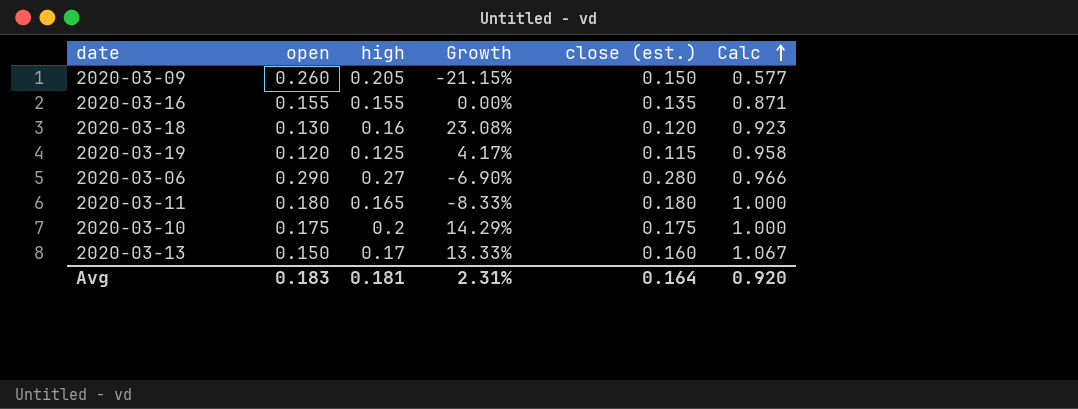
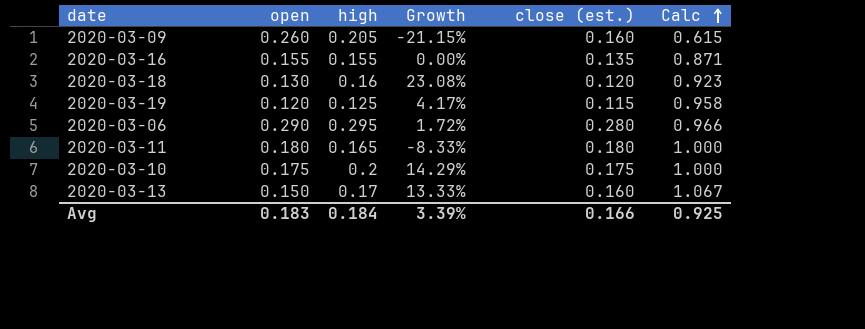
2020-03-09 | close (est.): 0.150 -> 0.160
2020-03-09 | Calc: 0.577 -> 0.615
2020-03-06 | high: 0.27 -> 0.295
2020-03-06 | Growth: -6.90% -> 1.72%
Avg | high: 0.181 -> 0.184
Avg | Growth: 2.31% -> 3.39%
Avg | close (est.): 0.164 -> 0.166
Avg | Calc: 0.920 -> 0.925

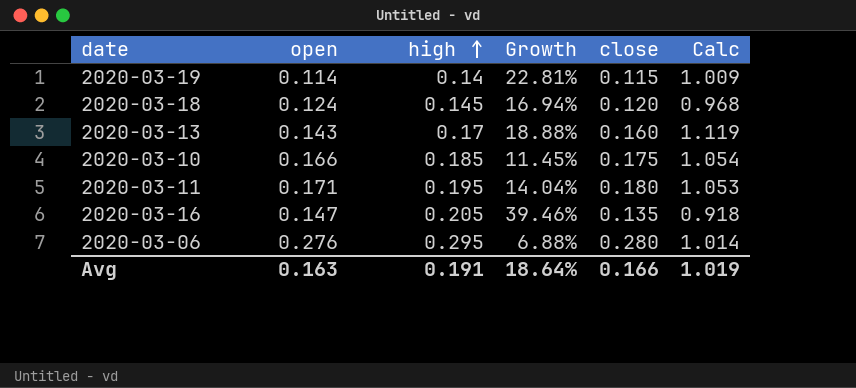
row order: Calc ascending -> high ascending
column name: close (est.) -> close
row 2020-03-09: 0.260 | 0.205 | -21.15% | 0.160 | 0.615 -> none
2020-03-19 | open: 0.120 -> 0.114
2020-03-19 | high: 0.125 -> 0.14
2020-03-19 | Growth: 4.17% -> 22.81%
2020-03-19 | Calc: 0.958 -> 1.009
2020-03-18 | open: 0.130 -> 0.124
2020-03-18 | high: 0.16 -> 0.145
2020-03-18 | Growth: 23.08% -> 16.94%
2020-03-18 | Calc: 0.923 -> 0.968
2020-03-13 | open: 0.150 -> 0.143
2020-03-13 | Growth: 13.33% -> 18.88%
2020-03-13 | Calc: 1.067 -> 1.119
2020-03-10 | open: 0.175 -> 0.166
2020-03-10 | high: 0.2 -> 0.185
2020-03-10 | Growth: 14.29% -> 11.45%
2020-03-10 | Calc: 1.000 -> 1.054
2020-03-11 | open: 0.180 -> 0.171
2020-03-11 | high: 0.165 -> 0.195
2020-03-11 | Growth: -8.33% -> 14.04%
2020-03-11 | Calc: 1.000 -> 1.053
2020-03-16 | open: 0.155 -> 0.147
2020-03-16 | high: 0.155 -> 0.205
2020-03-16 | Growth: 0.00% -> 39.46%
2020-03-16 | Calc: 0.871 -> 0.918
2020-03-06 | open: 0.290 -> 0.276
2020-03-06 | Growth: 1.72% -> 6.88%
2020-03-06 | Calc: 0.966 -> 1.014
Avg | open: 0.183 -> 0.163
Avg | high: 0.184 -> 0.191
Avg | Growth: 3.39% -> 18.64%
Avg | Calc: 0.925 -> 1.019

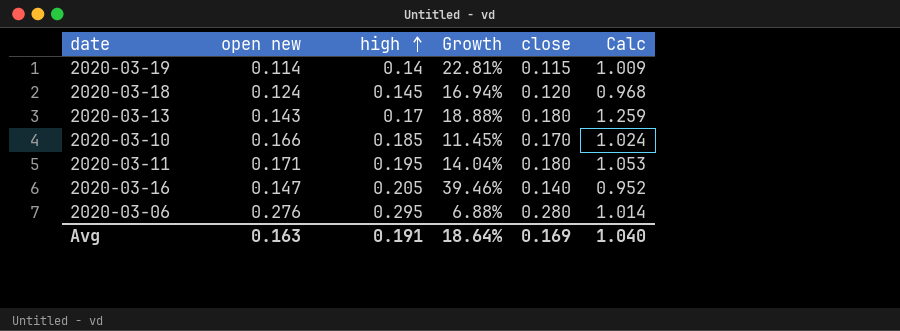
column name: open -> open new
2020-03-13 | close: 0.160 -> 0.180
2020-03-13 | Calc: 1.119 -> 1.259
2020-03-10 | close: 0.175 -> 0.170
2020-03-10 | Calc: 1.054 -> 1.024
2020-03-16 | close: 0.135 -> 0.140
2020-03-16 | Calc: 0.918 -> 0.952
Avg | close: 0.166 -> 0.169
Avg | Calc: 1.019 -> 1.040

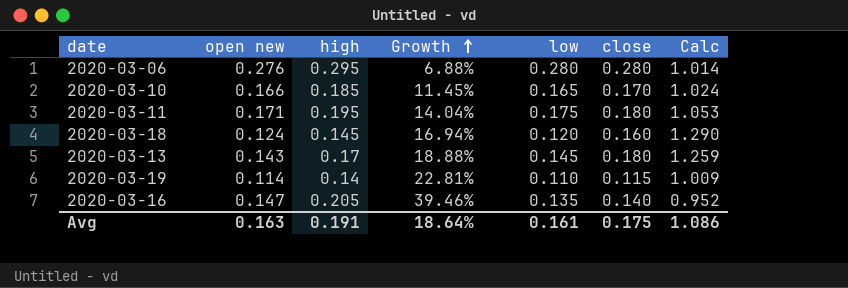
row order: high ascending -> Growth ascending
column low | position: none -> 5
2020-03-18 | close: 0.120 -> 0.160
2020-03-18 | Calc: 0.968 -> 1.290
Avg | close: 0.169 -> 0.175
Avg | Calc: 1.040 -> 1.086

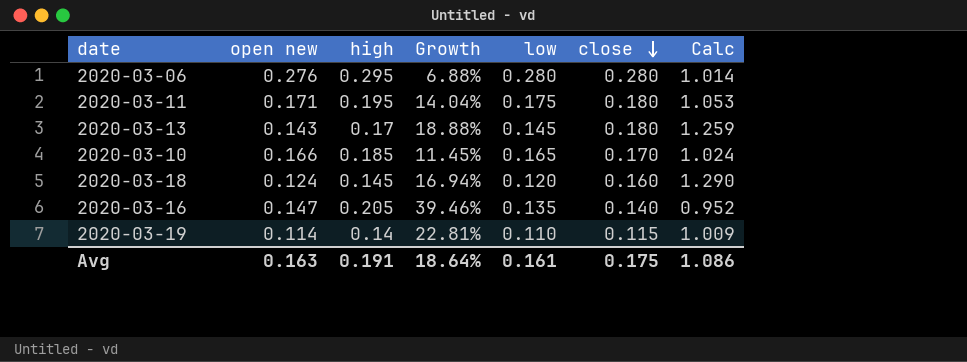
row order: Growth ascending -> close descending

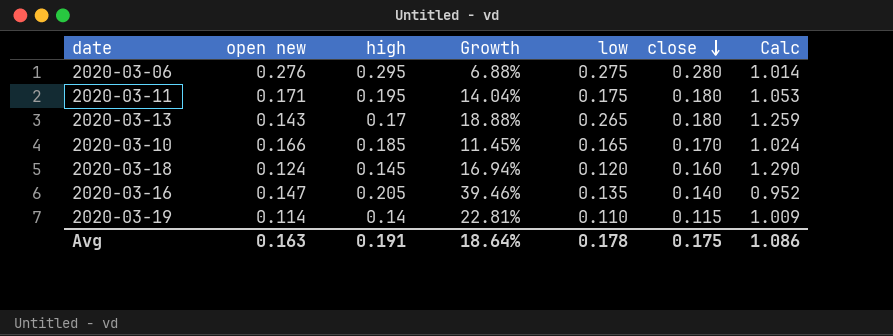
2020-03-06 | low: 0.280 -> 0.275
2020-03-13 | low: 0.145 -> 0.265
Avg | low: 0.161 -> 0.178

